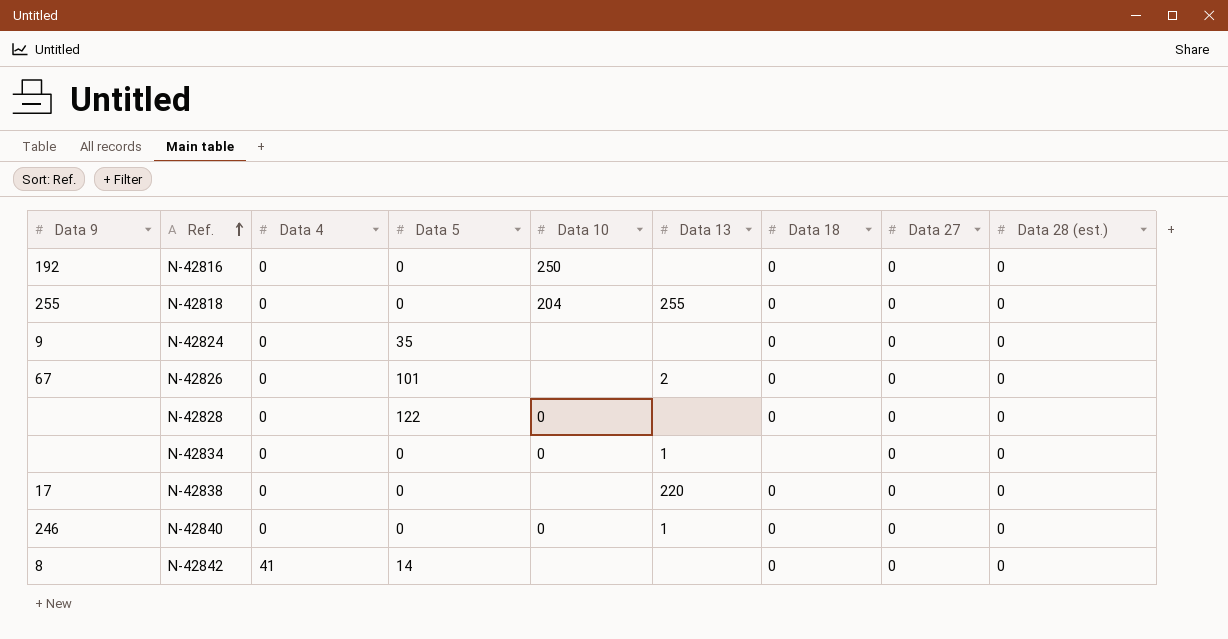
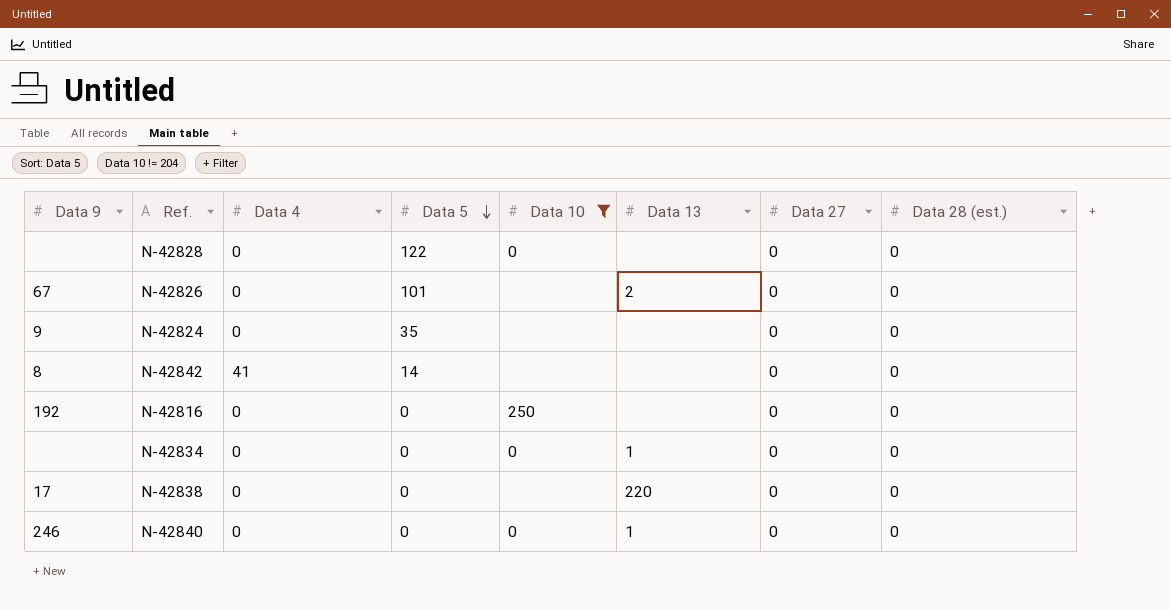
filter: none -> Data 10 != 204
row order: Ref. ascending -> Data 5 descending
column Data 18 | position: 7 -> none

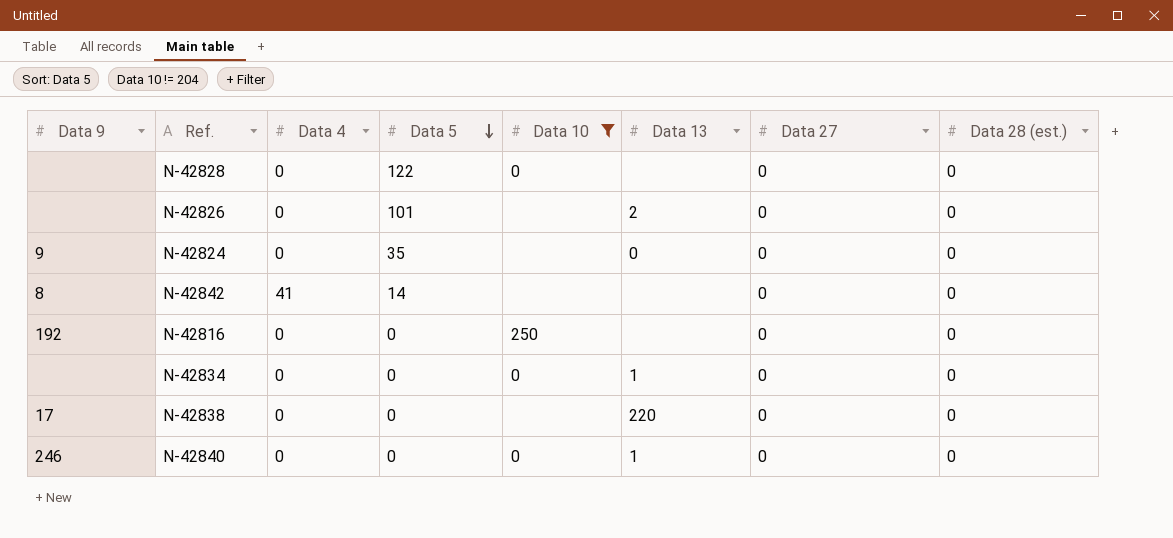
N-42826 | Data 9: 67 -> none
N-42824 | Data 13: none -> 0

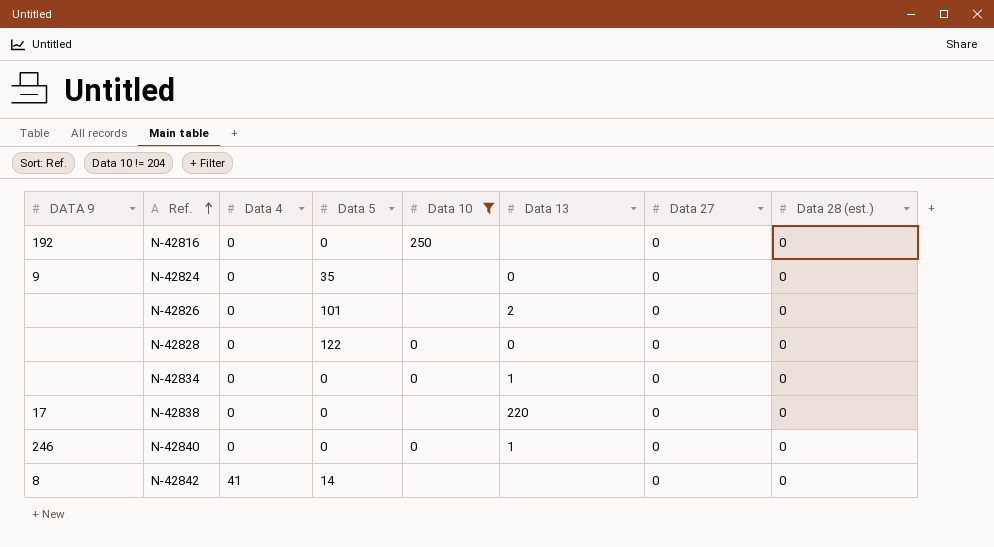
row order: Data 5 descending -> Ref. ascending
column name: Data 9 -> DATA 9
N-42828 | Data 13: none -> 0

